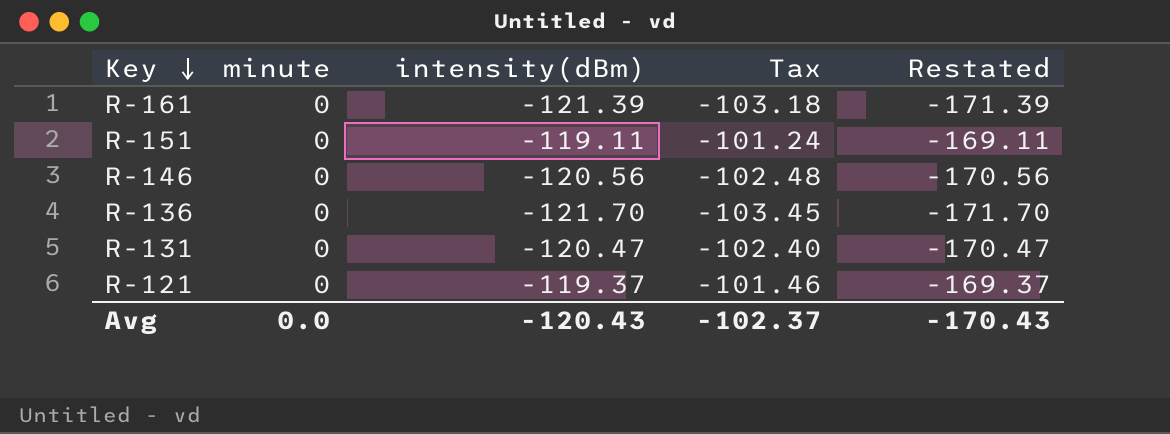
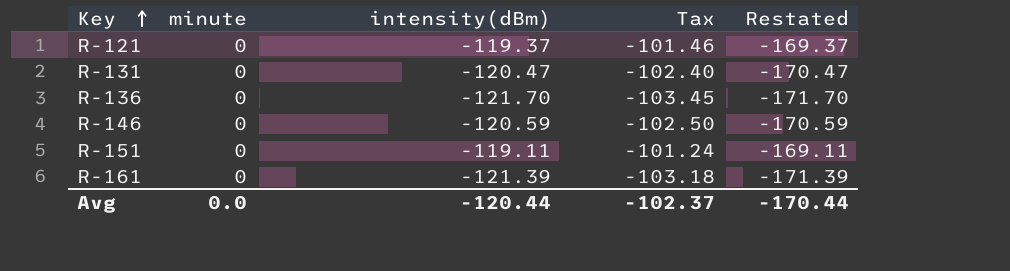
row order: Key descending -> Key ascending
R-146 | intensity(dBm): -120.56 -> -120.59
R-146 | Tax: -102.48 -> -102.50
R-146 | Restated: -170.56 -> -170.59
Avg | intensity(dBm): -120.43 -> -120.44
Avg | Restated: -170.43 -> -170.44

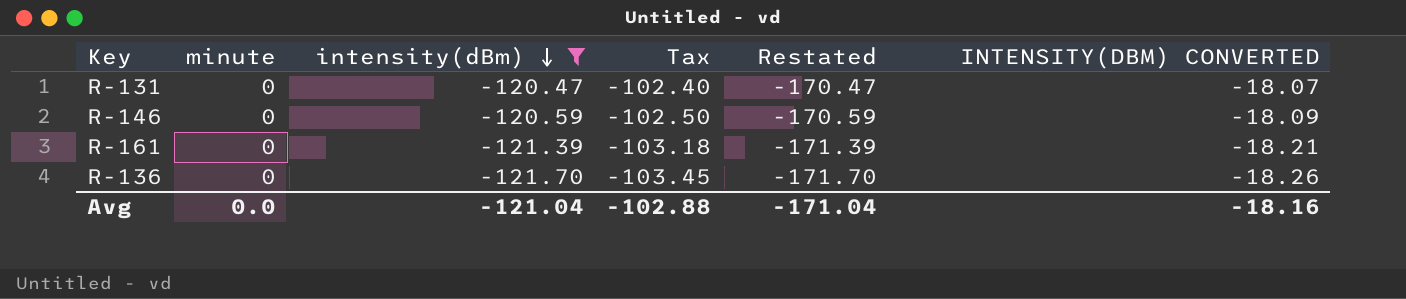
filter: none -> intensity(dBm) <= -120.47
row order: Key ascending -> intensity(dBm) descending
column INTENSITY(DBM) CONVERTED | formula: none -> [intensity(dBm)] * 0.15
Avg | intensity(dBm): -120.44 -> -121.04
Avg | Tax: -102.37 -> -102.88
Avg | Restated: -170.44 -> -171.04

